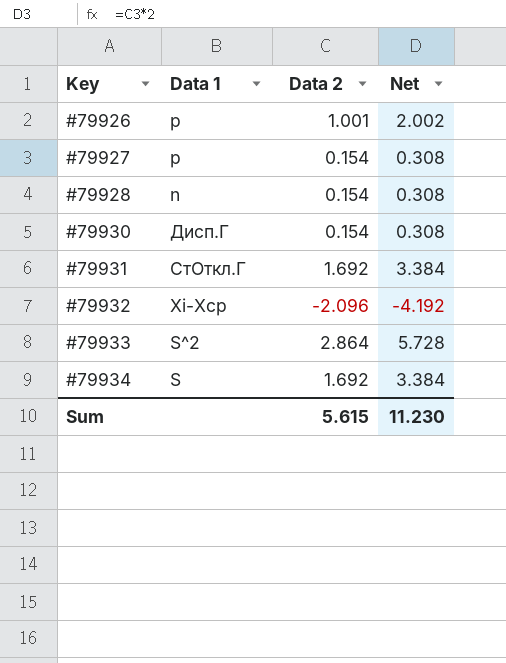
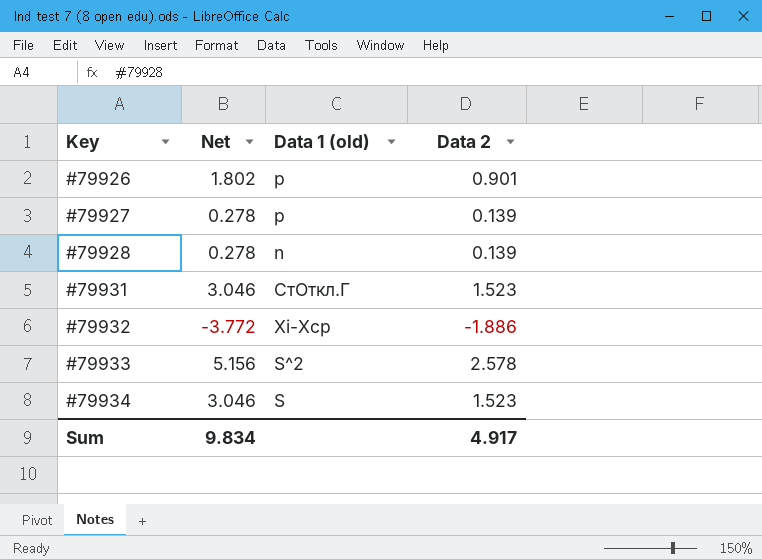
column Net | position: 4 -> 2
column name: Data 1 -> Data 1 (old)
row #79930: Дисп.Г | 0.154 | 0.308 -> none
#79926 | Net: 2.002 -> 1.802
#79926 | Data 2: 1.001 -> 0.901
#79927 | Net: 0.308 -> 0.278
#79927 | Data 2: 0.154 -> 0.139
#79928 | Net: 0.308 -> 0.278
#79928 | Data 2: 0.154 -> 0.139
#79931 | Net: 3.384 -> 3.046
#79931 | Data 2: 1.692 -> 1.523
#79932 | Net: -4.192 -> -3.772
#79932 | Data 2: -2.096 -> -1.886
#79933 | Net: 5.728 -> 5.156
#79933 | Data 2: 2.864 -> 2.578
#79934 | Net: 3.384 -> 3.046
#79934 | Data 2: 1.692 -> 1.523
Sum | Net: 11.230 -> 9.834
Sum | Data 2: 5.615 -> 4.917

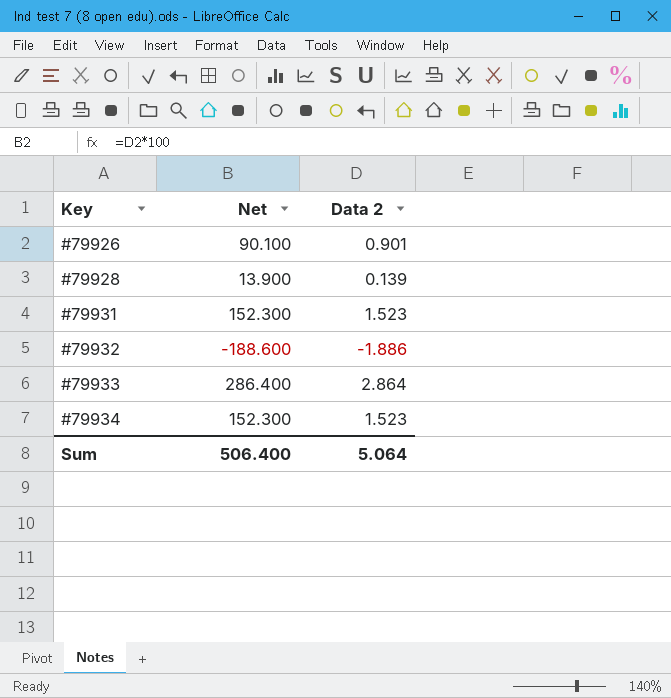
column Data 1 (old) | position: 3 -> none
column Net | formula: [Data 2] * 2 -> [Data 2] * 100
row #79927: 0.278 | p | 0.139 -> none
#79933 | Data 2: 2.578 -> 2.864
Sum | Net: 9.834 -> 506.400
Sum | Data 2: 4.917 -> 5.064

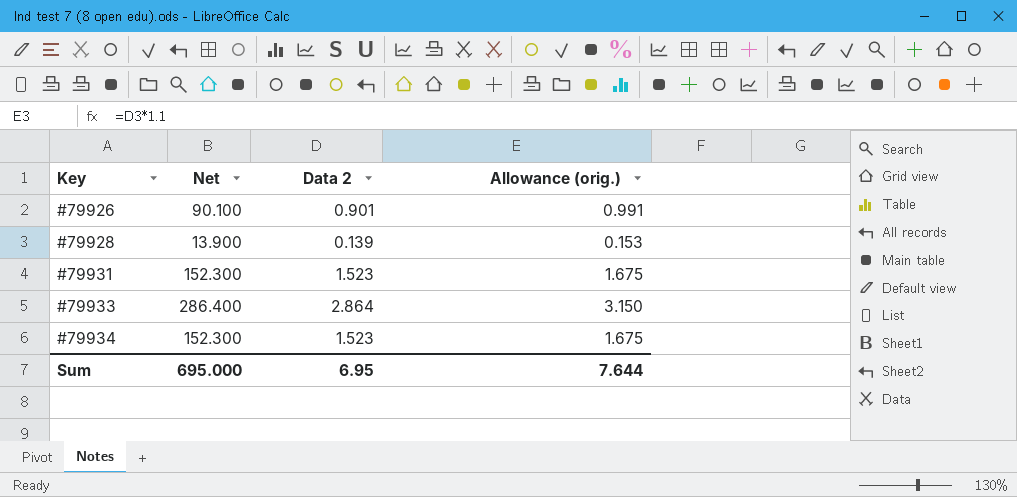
column Allowance (orig.) | formula: none -> [Data 2] * 1.1
row #79932: -188.600 | -1.886 -> none
Sum | Net: 506.400 -> 695.000
Sum | Data 2: 5.064 -> 6.95

